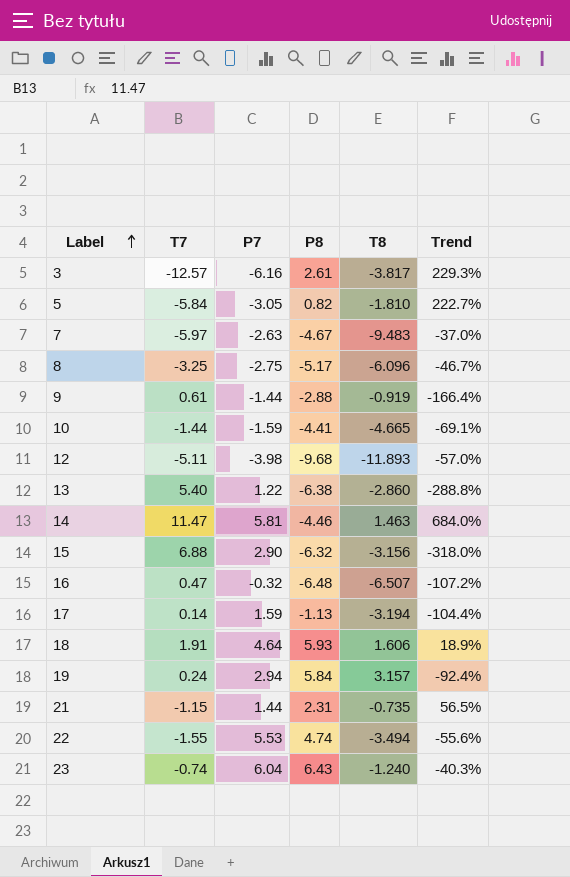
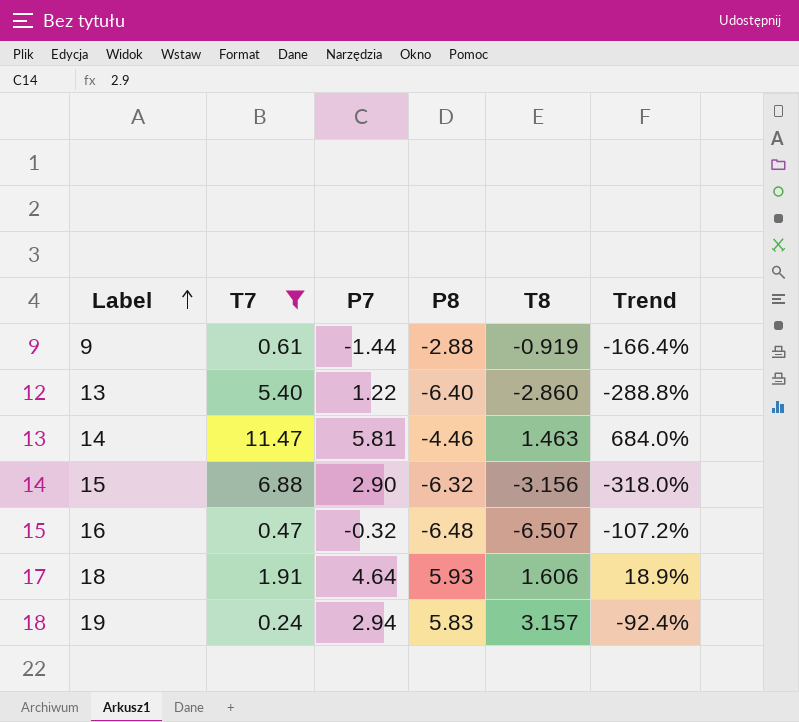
filter: none -> T7 >= 0.24
13 | P8: -6.38 -> -6.40
19 | P8: 5.84 -> 5.83

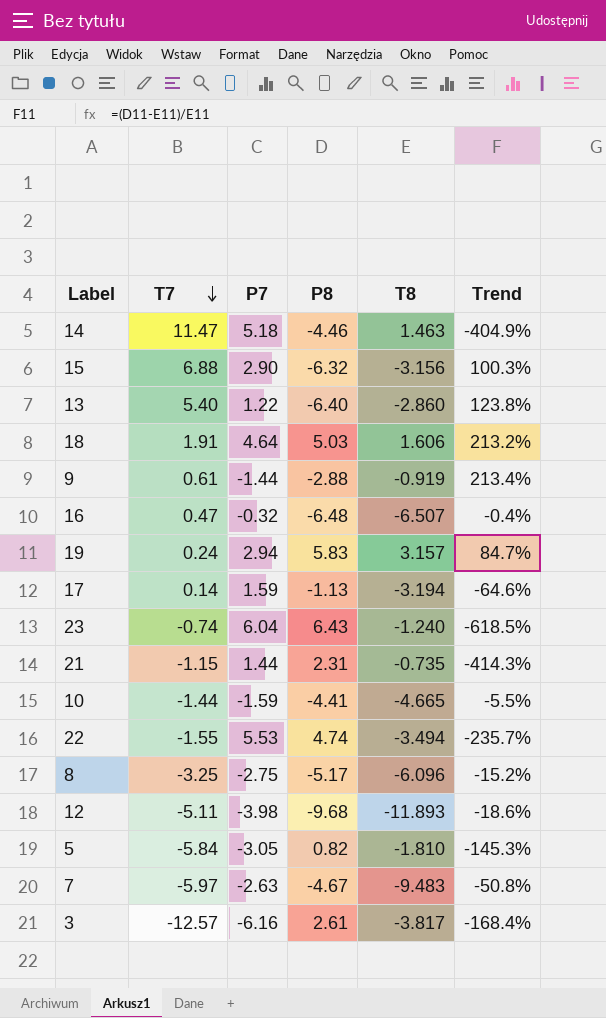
filter: T7 >= 0.24 -> none
row order: Label ascending -> T7 descending
column Trend | formula: ([T7] - [T8]) / [T8] -> ([P8] - [T8]) / [T8]
14 | P7: 5.81 -> 5.18
18 | P8: 5.93 -> 5.03

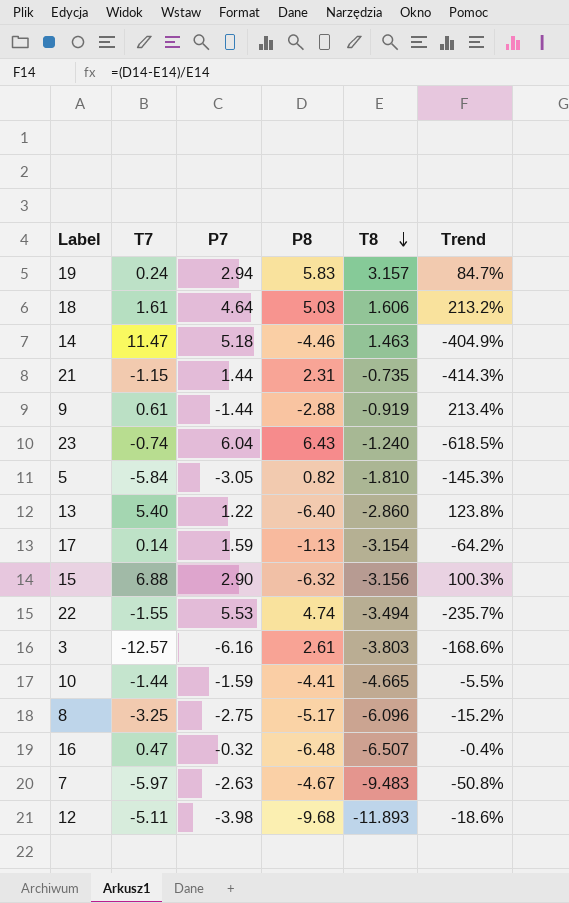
row order: T7 descending -> T8 descending
18 | T7: 1.91 -> 1.61
17 | T8: -3.194 -> -3.154
17 | Trend: -64.6% -> -64.2%
3 | T8: -3.817 -> -3.803
3 | Trend: -168.4% -> -168.6%

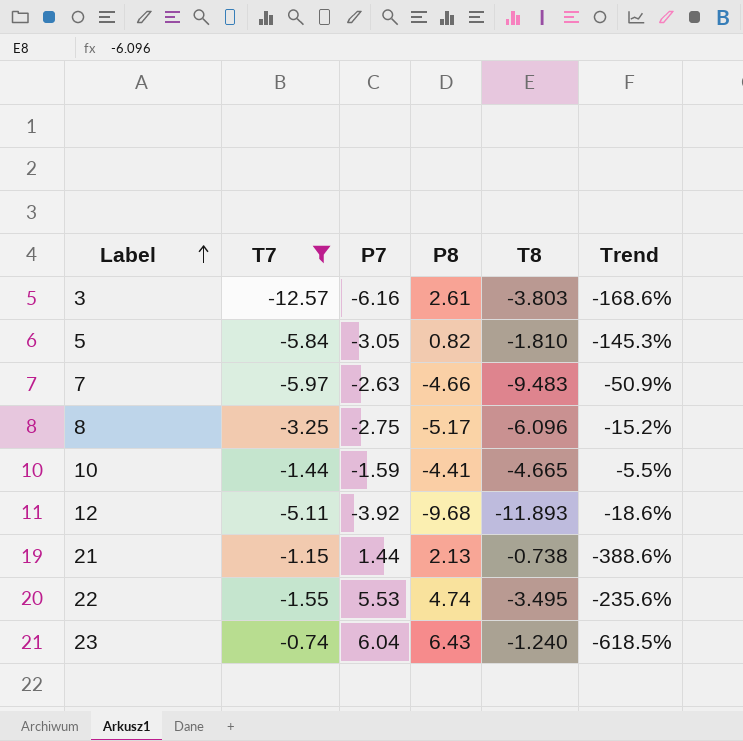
filter: none -> T7 <= -0.74
row order: T8 descending -> Label ascending
7 | P8: -4.67 -> -4.66
7 | Trend: -50.8% -> -50.9%
12 | P7: -3.98 -> -3.92
21 | P8: 2.31 -> 2.13
21 | T8: -0.735 -> -0.738
21 | Trend: -414.3% -> -388.6%
22 | T8: -3.494 -> -3.495
22 | Trend: -235.7% -> -235.6%

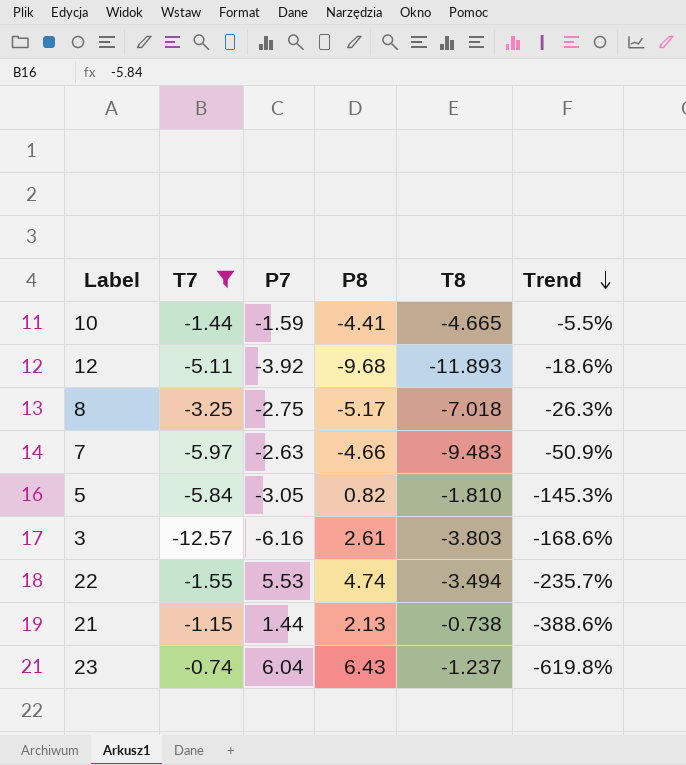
row order: Label ascending -> Trend descending
8 | T8: -6.096 -> -7.018
8 | Trend: -15.2% -> -26.3%
22 | T8: -3.495 -> -3.494
22 | Trend: -235.6% -> -235.7%
23 | T8: -1.240 -> -1.237
23 | Trend: -618.5% -> -619.8%

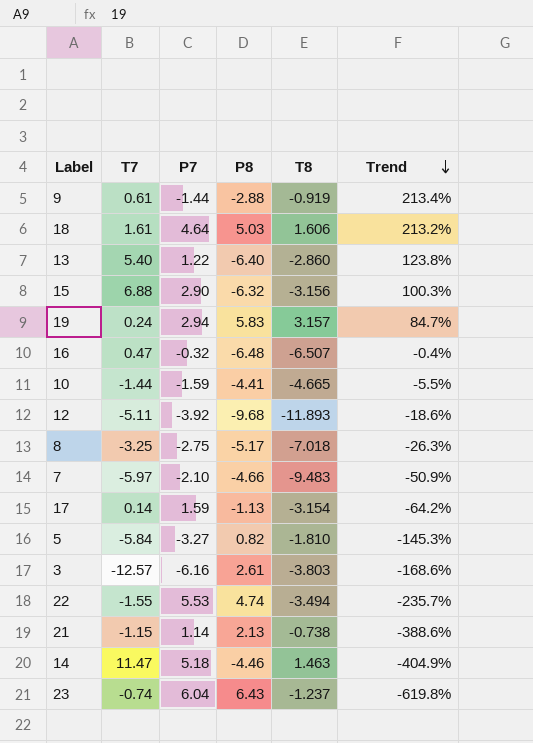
filter: T7 <= -0.74 -> none
7 | P7: -2.63 -> -2.10
5 | P7: -3.05 -> -3.27
21 | P7: 1.44 -> 1.14

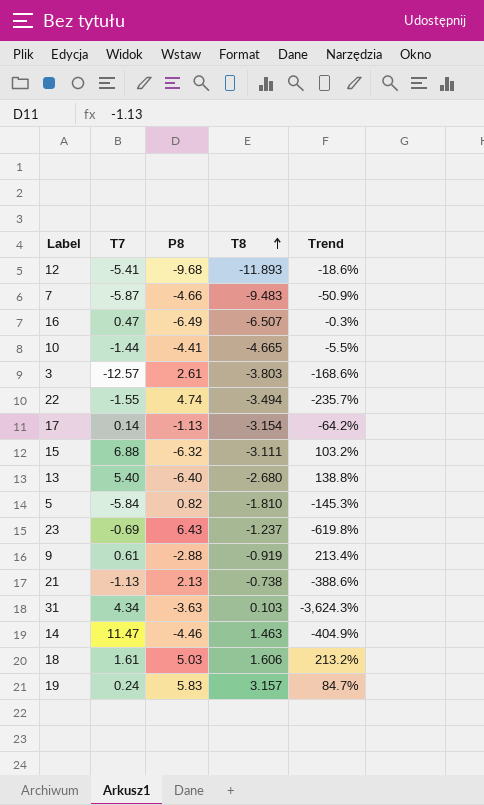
row order: Trend descending -> T8 ascending
column P7 | position: 3 -> none
row 8: -3.25 | -2.75 | -5.17 | -7.018 | -26.3% -> none
12 | T7: -5.11 -> -5.41
7 | T7: -5.97 -> -5.87
16 | P8: -6.48 -> -6.49
16 | Trend: -0.4% -> -0.3%
15 | T8: -3.156 -> -3.111
15 | Trend: 100.3% -> 103.2%
13 | T8: -2.860 -> -2.680
13 | Trend: 123.8% -> 138.8%
23 | T7: -0.74 -> -0.69
21 | T7: -1.15 -> -1.13
row 31: none -> 4.34 | -3.63 | 0.103 | -3,624.3%

